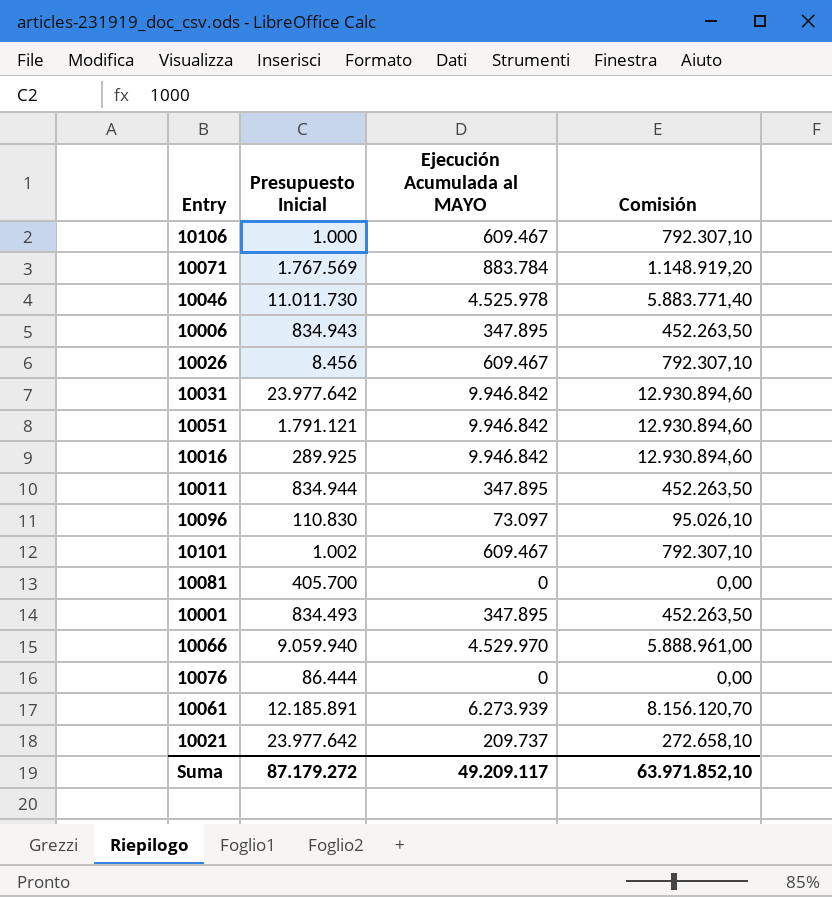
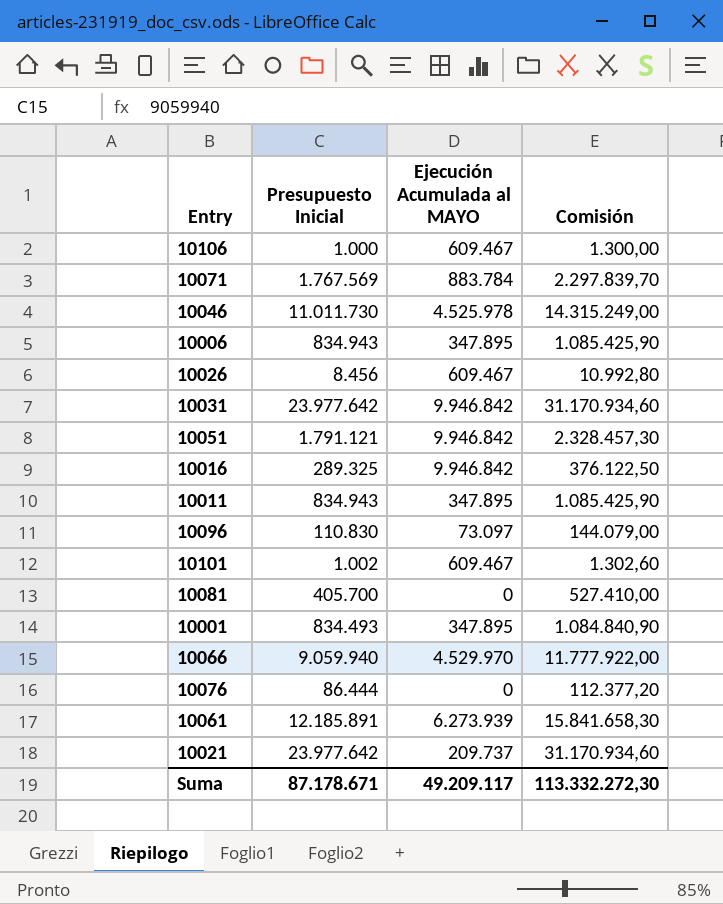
column Comisión | formula: [Ejecución Acumulada al MAYO] * 1,3 -> [Presupuesto Inicial] * 1,3
10016 | Presupuesto Inicial: 289.925 -> 289.325
10011 | Presupuesto Inicial: 834.944 -> 834.943
Suma | Presupuesto Inicial: 87.179.272 -> 87.178.671
Suma | Comisión: 63.971.852,10 -> 113.332.272,30

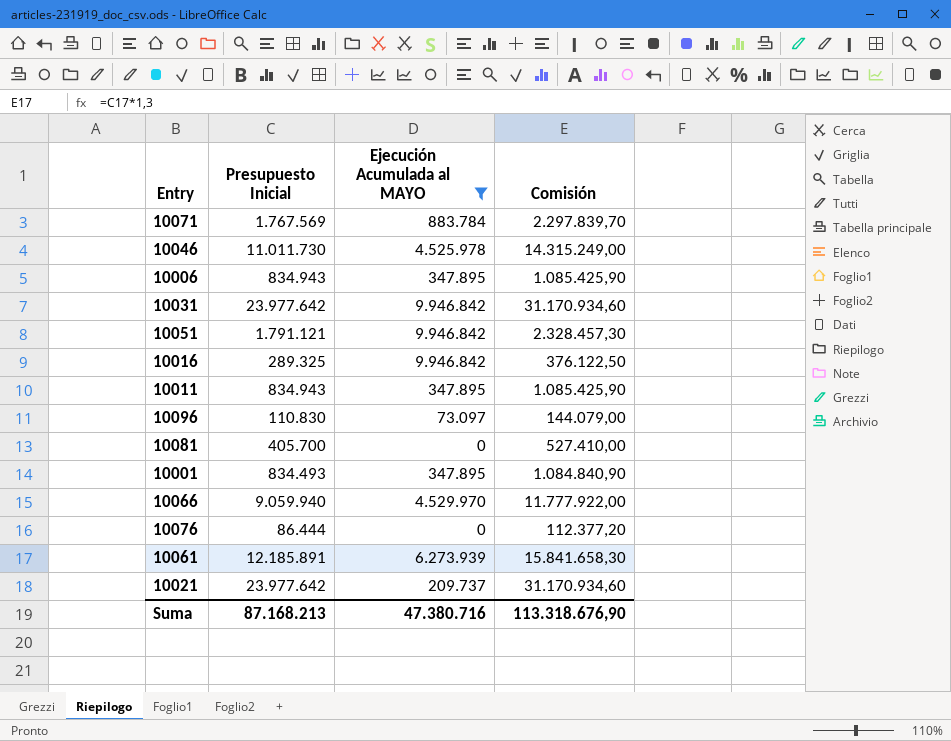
filter: none -> Ejecución Acumulada al MAYO != 609.467
Suma | Presupuesto Inicial: 87.178.671 -> 87.168.213
Suma | Ejecución Acumulada al MAYO: 49.209.117 -> 47.380.716
Suma | Comisión: 113.332.272,30 -> 113.318.676,90

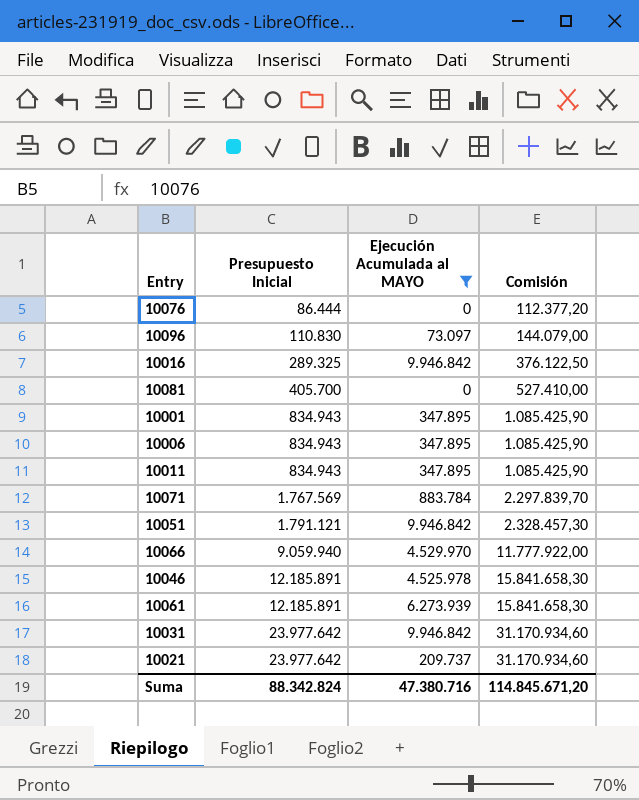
row order: none -> Presupuesto Inicial ascending
10001 | Presupuesto Inicial: 834.493 -> 834.943
10001 | Comisión: 1.084.840,90 -> 1.085.425,90
10046 | Presupuesto Inicial: 11.011.730 -> 12.185.891
10046 | Comisión: 14.315.249,00 -> 15.841.658,30
Suma | Presupuesto Inicial: 87.168.213 -> 88.342.824
Suma | Comisión: 113.318.676,90 -> 114.845.671,20

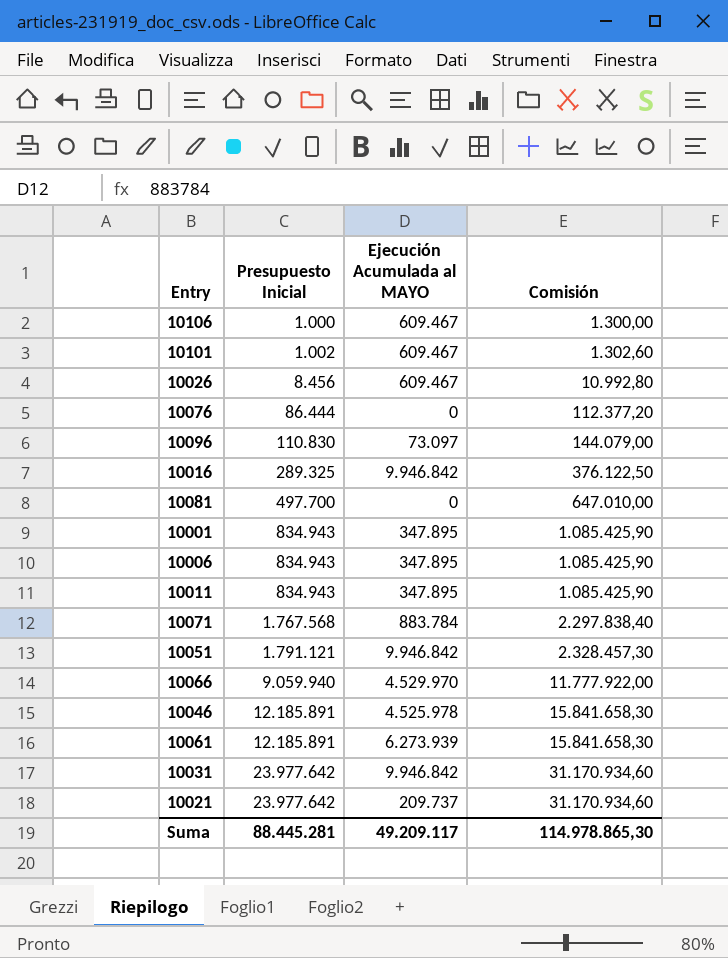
filter: Ejecución Acumulada al MAYO != 609.467 -> none
10081 | Presupuesto Inicial: 405.700 -> 497.700
10081 | Comisión: 527.410,00 -> 647.010,00
10071 | Presupuesto Inicial: 1.767.569 -> 1.767.568
10071 | Comisión: 2.297.839,70 -> 2.297.838,40
Suma | Presupuesto Inicial: 88.342.824 -> 88.445.281
Suma | Ejecución Acumulada al MAYO: 47.380.716 -> 49.209.117
Suma | Comisión: 114.845.671,20 -> 114.978.865,30

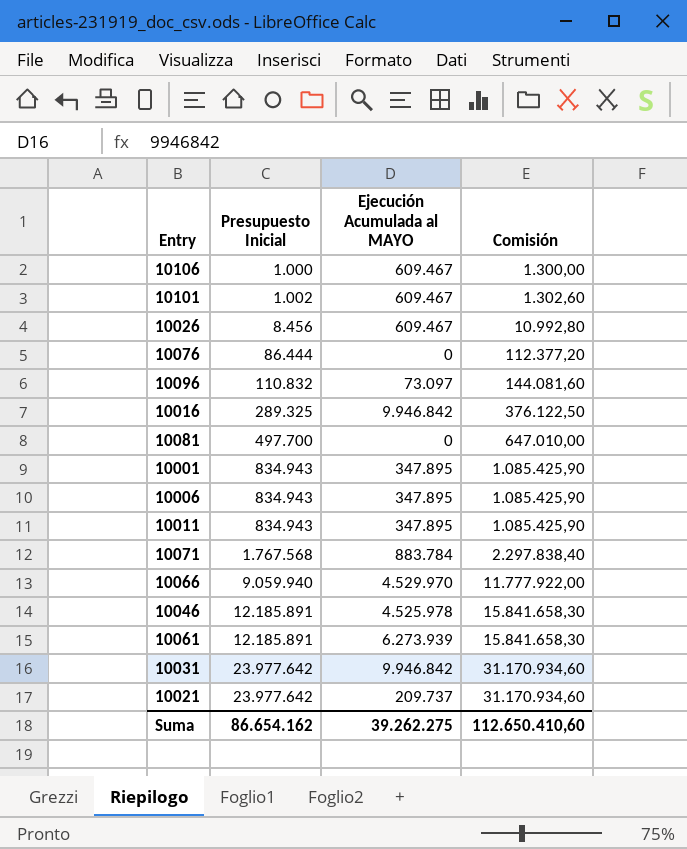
row 10051: 1.791.121 | 9.946.842 | 2.328.457,30 -> none
10096 | Presupuesto Inicial: 110.830 -> 110.832
10096 | Comisión: 144.079,00 -> 144.081,60
Suma | Presupuesto Inicial: 88.445.281 -> 86.654.162
Suma | Ejecución Acumulada al MAYO: 49.209.117 -> 39.262.275
Suma | Comisión: 114.978.865,30 -> 112.650.410,60

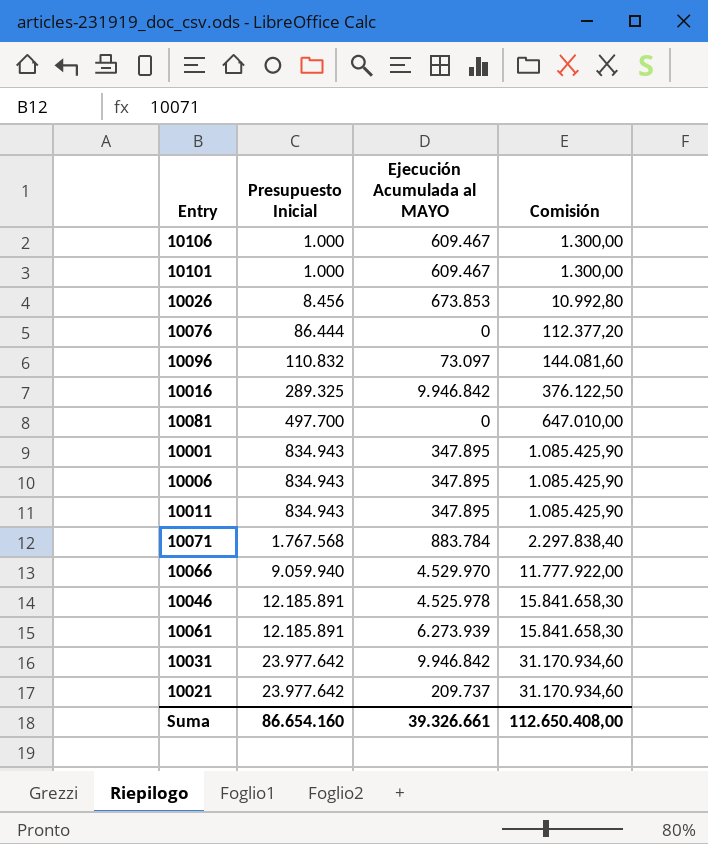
10101 | Presupuesto Inicial: 1.002 -> 1.000
10101 | Comisión: 1.302,60 -> 1.300,00
10026 | Ejecución Acumulada al MAYO: 609.467 -> 673.853
Suma | Presupuesto Inicial: 86.654.162 -> 86.654.160
Suma | Ejecución Acumulada al MAYO: 39.262.275 -> 39.326.661
Suma | Comisión: 112.650.410,60 -> 112.650.408,00

